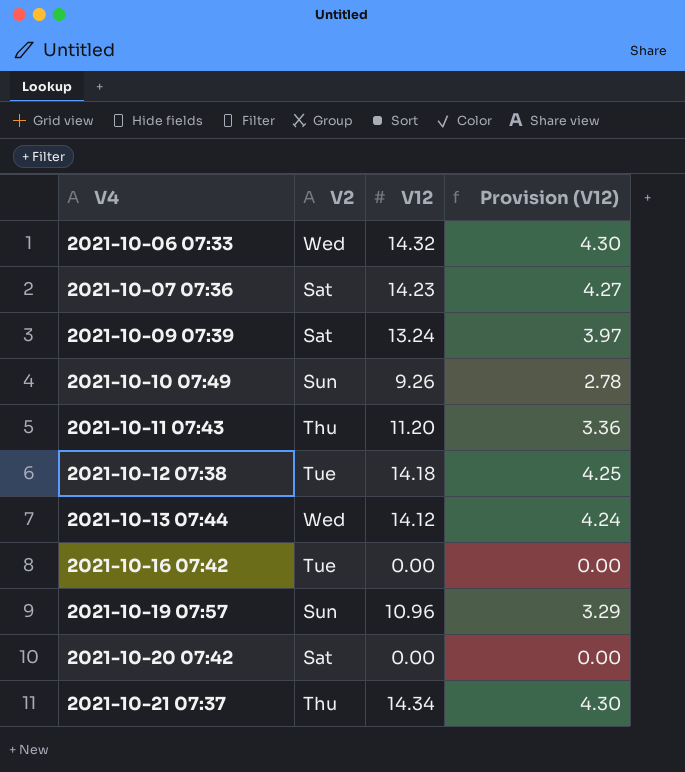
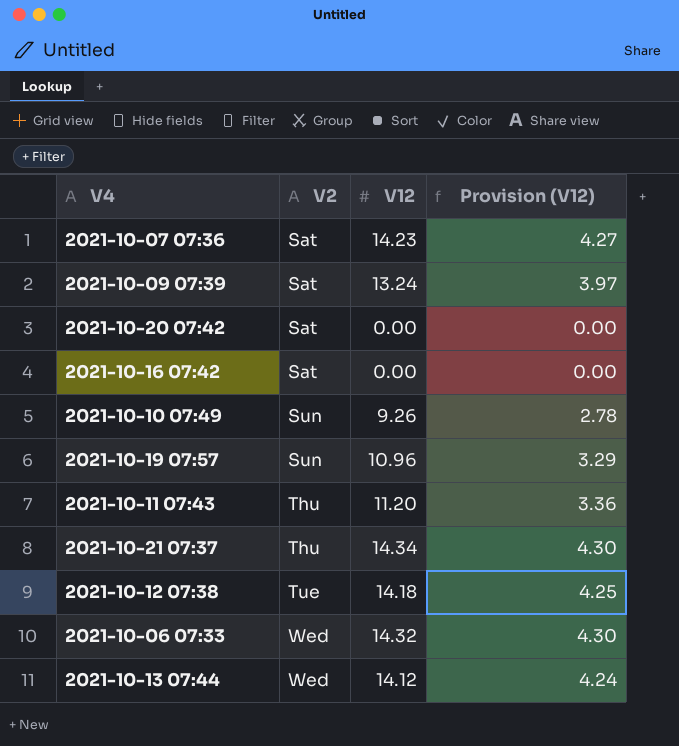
row order: V4 ascending -> V2 ascending
2021-10-16 07:42 | V2: Tue -> Sat

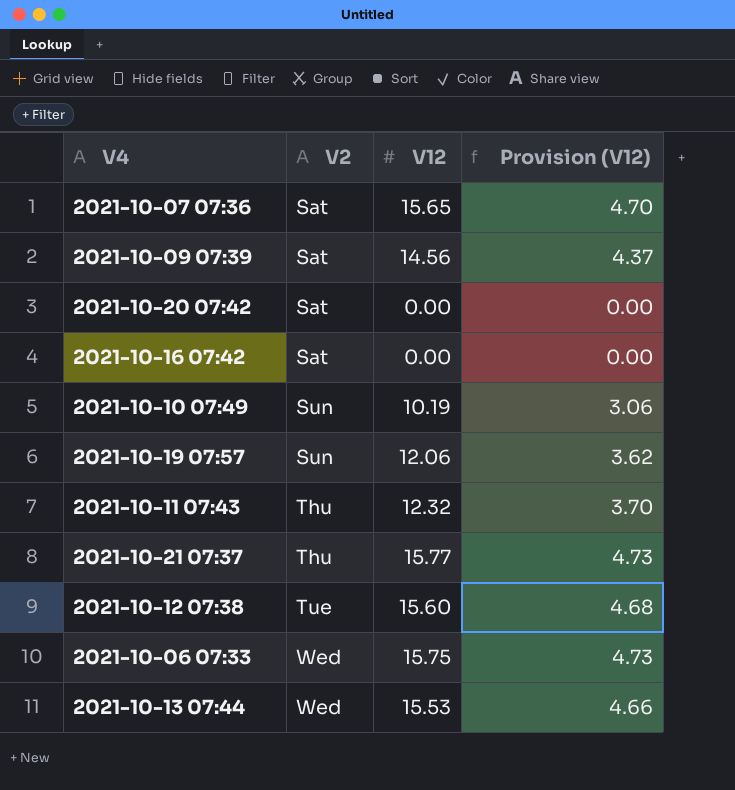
2021-10-07 07:36 | V12: 14.23 -> 15.65
2021-10-07 07:36 | Provision (V12): 4.27 -> 4.70
2021-10-09 07:39 | V12: 13.24 -> 14.56
2021-10-09 07:39 | Provision (V12): 3.97 -> 4.37
2021-10-10 07:49 | V12: 9.26 -> 10.19
2021-10-10 07:49 | Provision (V12): 2.78 -> 3.06
2021-10-19 07:57 | V12: 10.96 -> 12.06
2021-10-19 07:57 | Provision (V12): 3.29 -> 3.62
2021-10-11 07:43 | V12: 11.20 -> 12.32
2021-10-11 07:43 | Provision (V12): 3.36 -> 3.70
2021-10-21 07:37 | V12: 14.34 -> 15.77
2021-10-21 07:37 | Provision (V12): 4.30 -> 4.73
2021-10-12 07:38 | V12: 14.18 -> 15.60
2021-10-12 07:38 | Provision (V12): 4.25 -> 4.68
2021-10-06 07:33 | V12: 14.32 -> 15.75
2021-10-06 07:33 | Provision (V12): 4.30 -> 4.73
2021-10-13 07:44 | V12: 14.12 -> 15.53
2021-10-13 07:44 | Provision (V12): 4.24 -> 4.66

